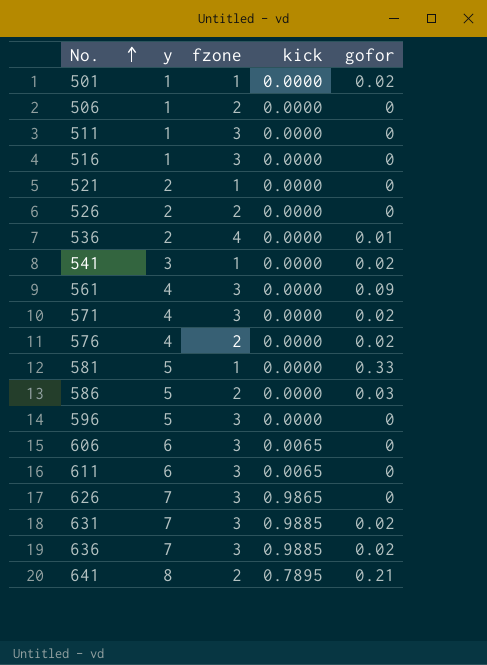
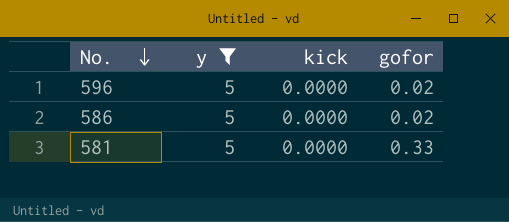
filter: none -> y = 5
row order: No. ascending -> No. descending
column fzone | position: 3 -> none
596 | gofor: 0 -> 0.02
586 | gofor: 0.03 -> 0.02

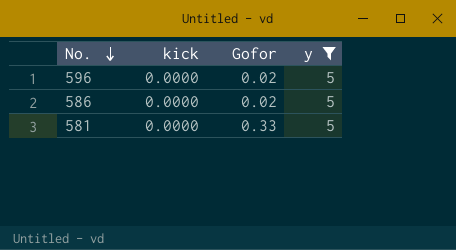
column name: gofor -> Gofor
column y | position: 2 -> 4

